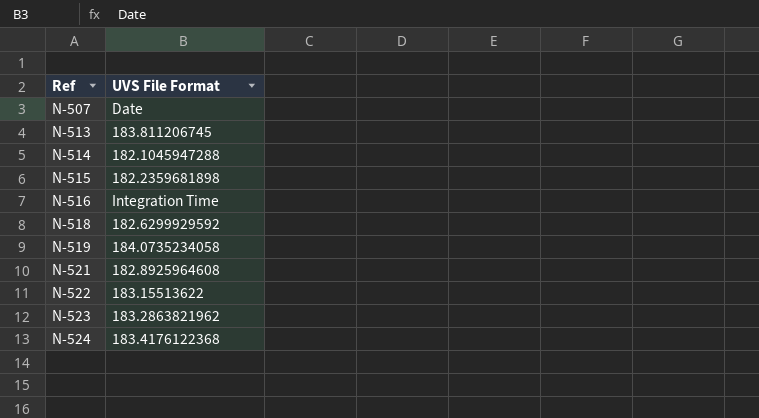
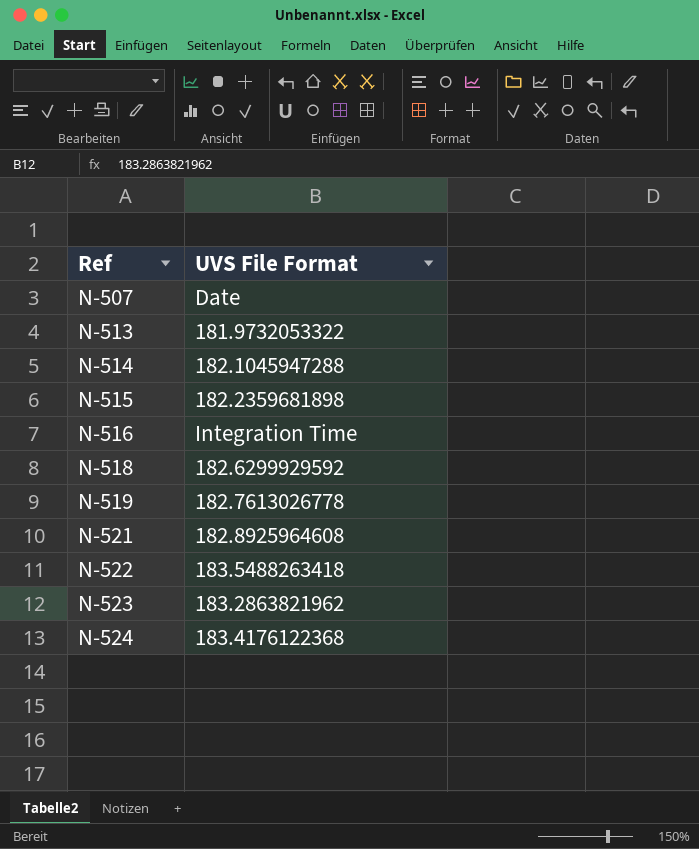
N-513 | UVS File Format: 183.811206745 -> 181.9732053322
N-519 | UVS File Format: 184.0735234058 -> 182.7613026778
N-522 | UVS File Format: 183.15513622 -> 183.5488263418

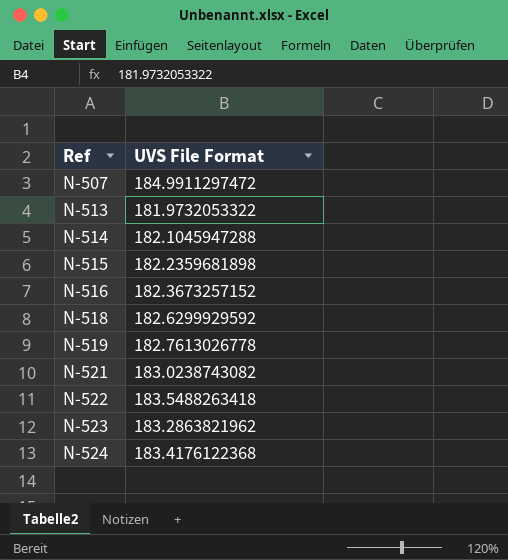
N-507 | UVS File Format: Date -> 184.9911297472
N-516 | UVS File Format: Integration Time -> 182.3673257152
N-521 | UVS File Format: 182.8925964608 -> 183.0238743082

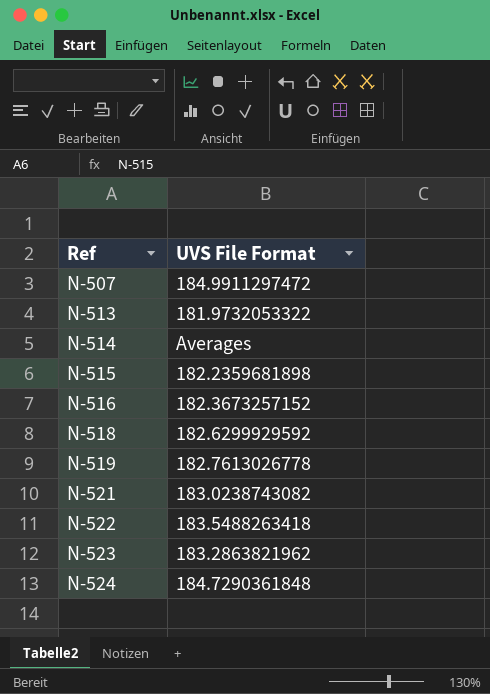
N-514 | UVS File Format: 182.1045947288 -> Averages
N-524 | UVS File Format: 183.4176122368 -> 184.7290361848

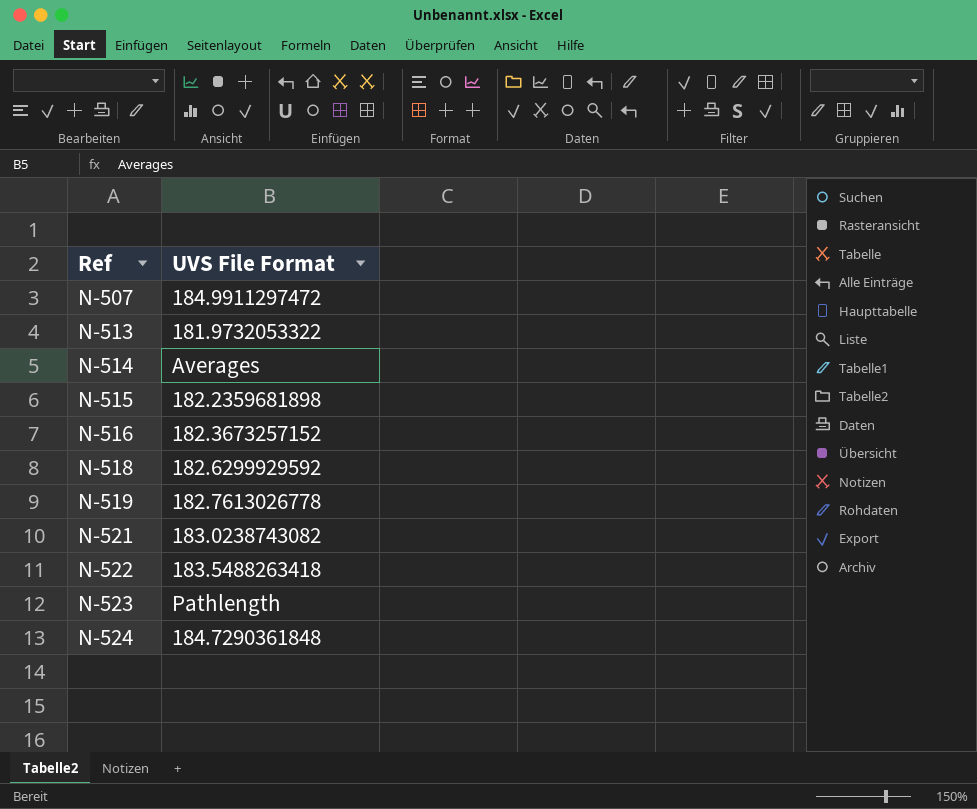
N-523 | UVS File Format: 183.2863821962 -> Pathlength

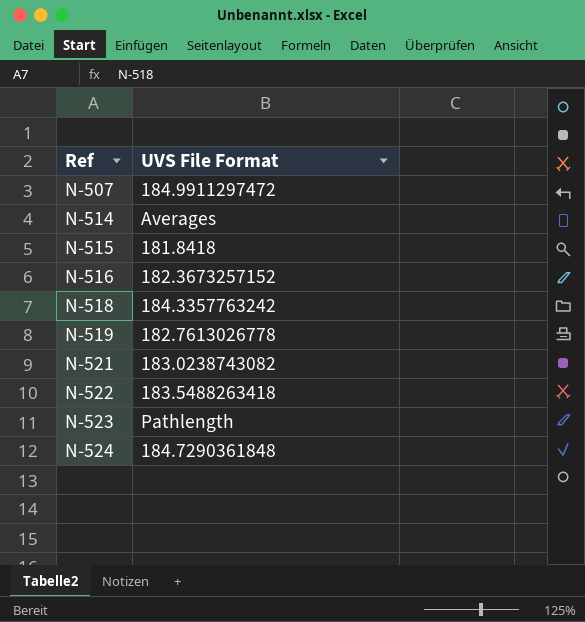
row N-513: 181.9732053322 -> none
N-515 | UVS File Format: 182.2359681898 -> 181.8418
N-518 | UVS File Format: 182.6299929592 -> 184.3357763242

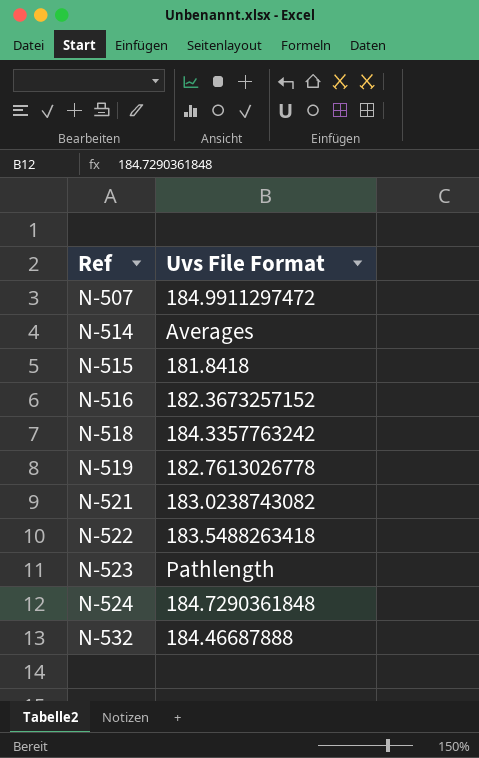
column name: UVS File Format -> Uvs File Format
row N-532: none -> 184.46687888

